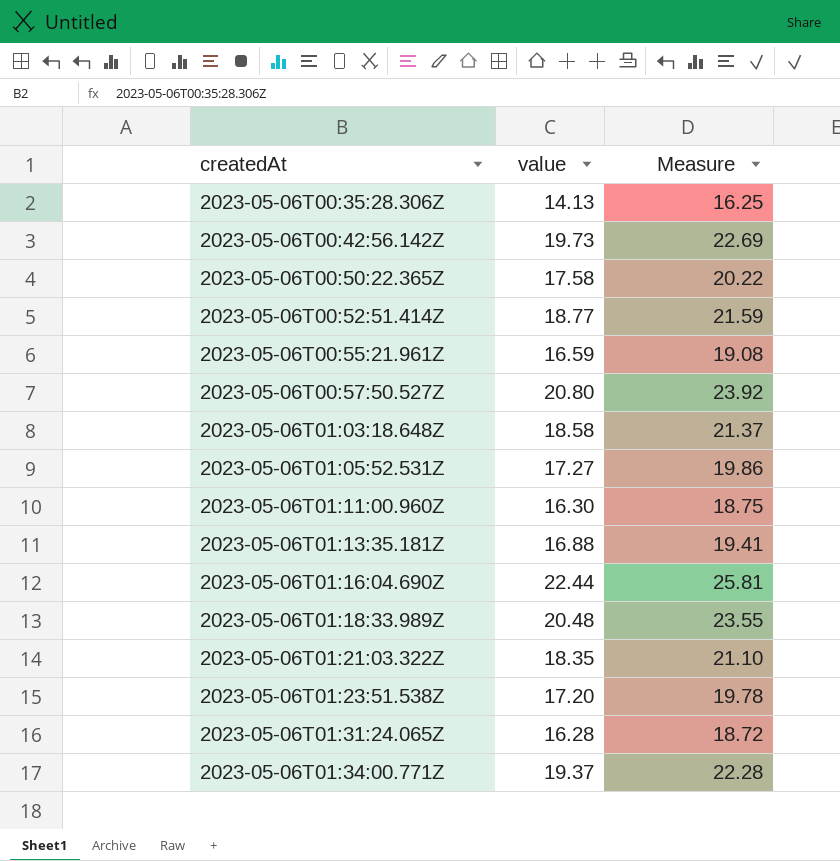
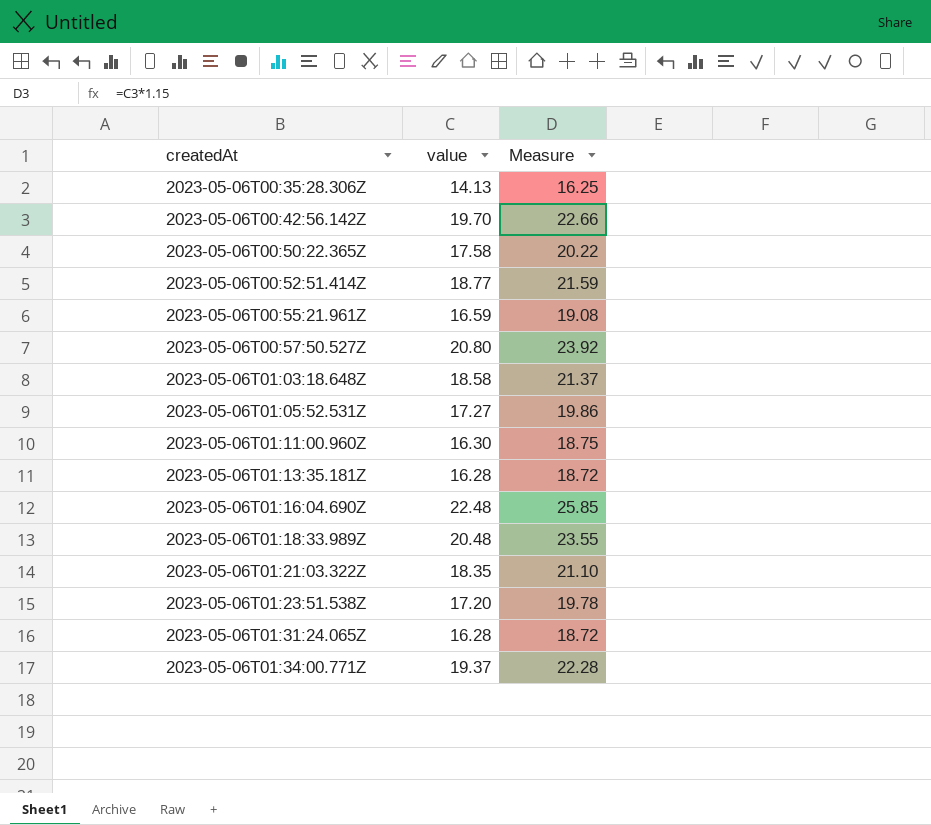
2023-05-06T00:42:56.142Z | value: 19.73 -> 19.70
2023-05-06T00:42:56.142Z | Measure: 22.69 -> 22.66
2023-05-06T01:13:35.181Z | value: 16.88 -> 16.28
2023-05-06T01:13:35.181Z | Measure: 19.41 -> 18.72
2023-05-06T01:16:04.690Z | value: 22.44 -> 22.48
2023-05-06T01:16:04.690Z | Measure: 25.81 -> 25.85

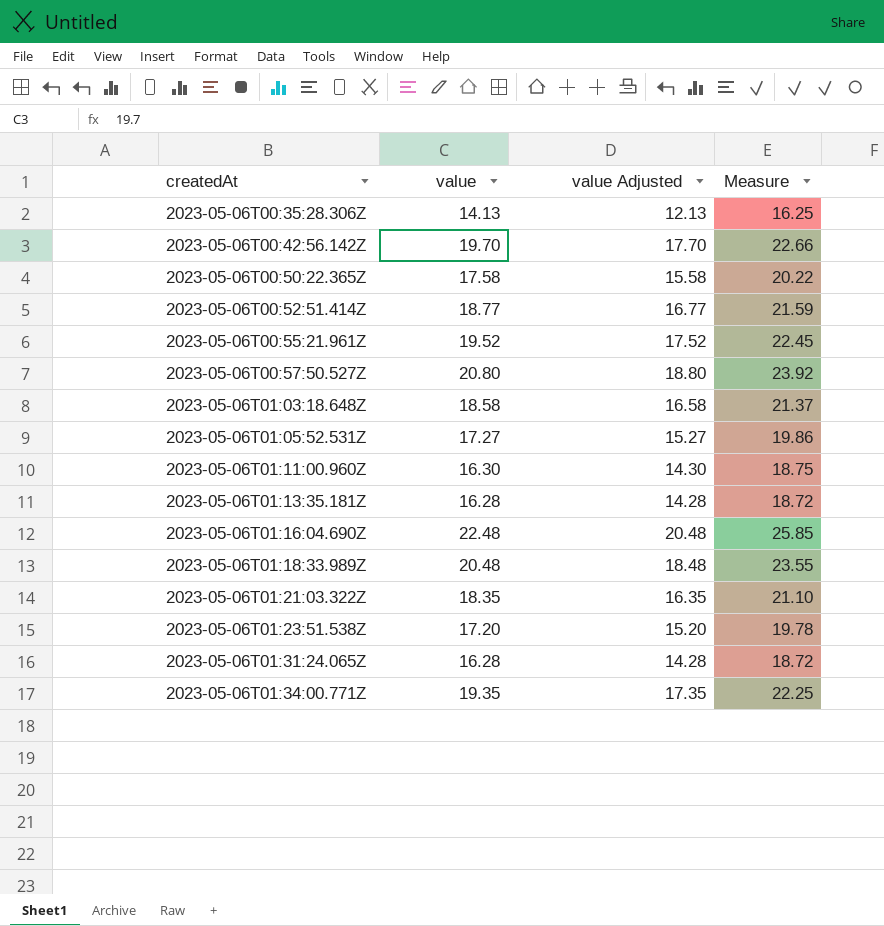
column value Adjusted | formula: none -> [value] - 2
2023-05-06T00:55:21.961Z | value: 16.59 -> 19.52
2023-05-06T00:55:21.961Z | Measure: 19.08 -> 22.45
2023-05-06T01:34:00.771Z | value: 19.37 -> 19.35
2023-05-06T01:34:00.771Z | Measure: 22.28 -> 22.25

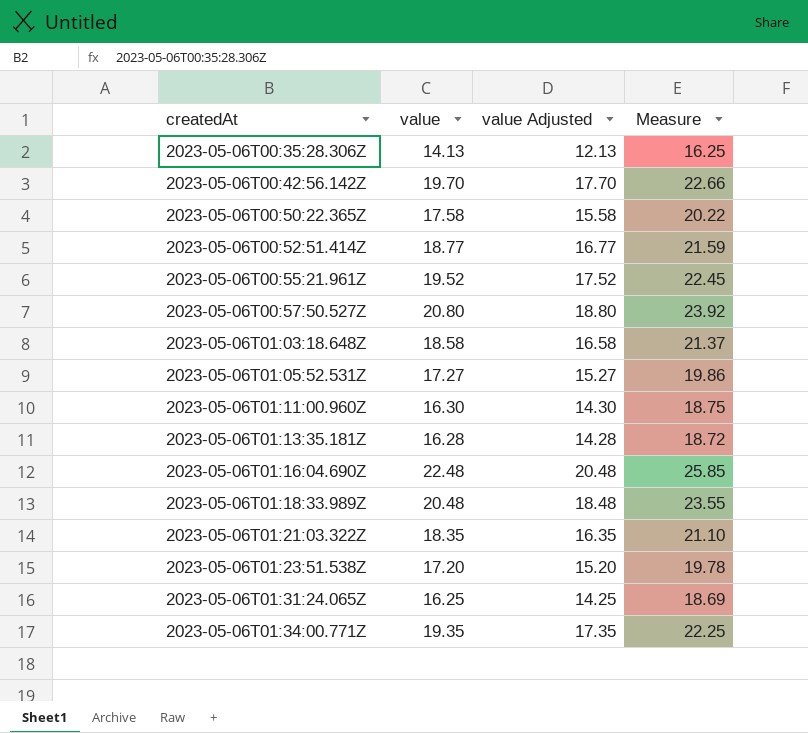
2023-05-06T01:31:24.065Z | value: 16.28 -> 16.25
2023-05-06T01:31:24.065Z | value Adjusted: 14.28 -> 14.25
2023-05-06T01:31:24.065Z | Measure: 18.72 -> 18.69

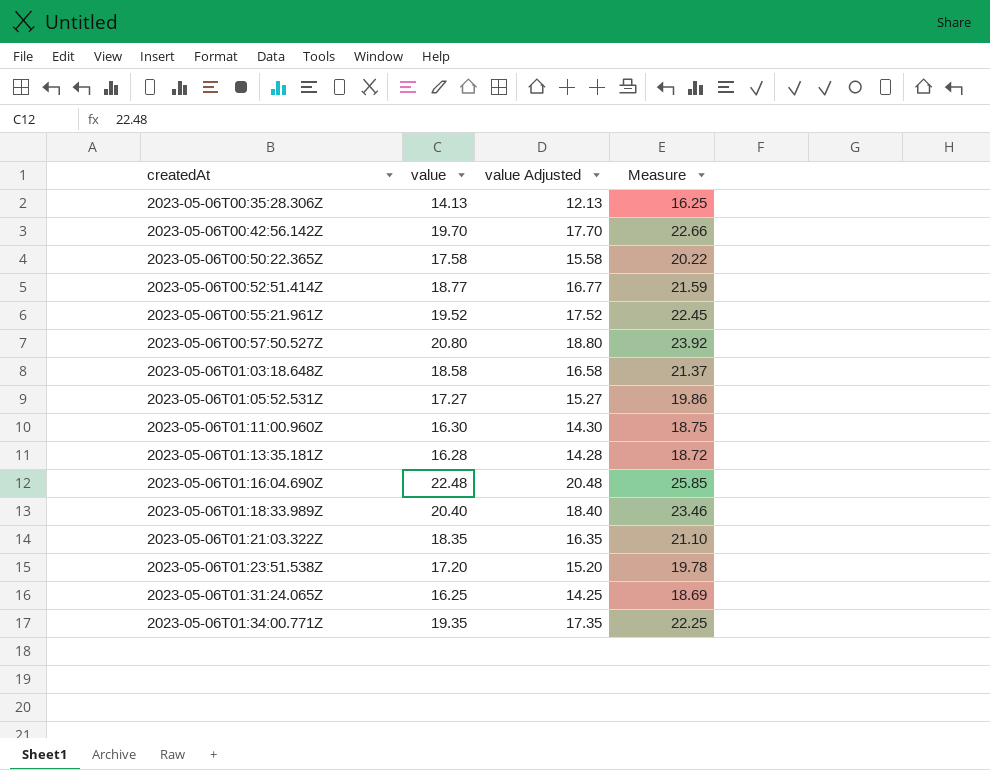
2023-05-06T01:18:33.989Z | value: 20.48 -> 20.40
2023-05-06T01:18:33.989Z | value Adjusted: 18.48 -> 18.40
2023-05-06T01:18:33.989Z | Measure: 23.55 -> 23.46

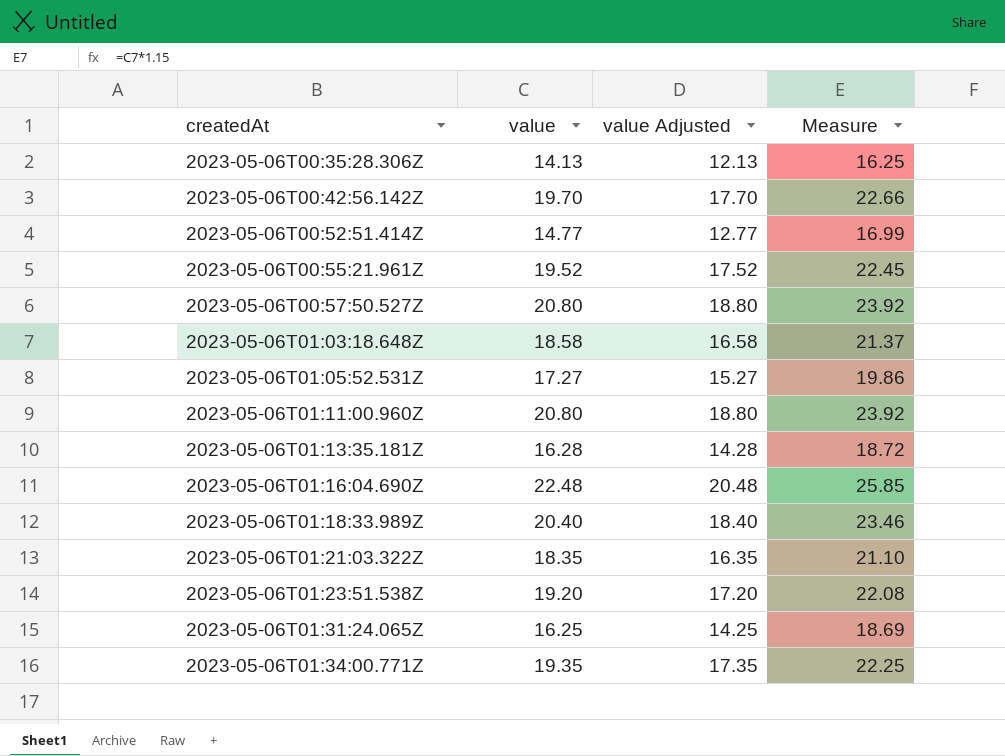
row 2023-05-06T00:50:22.365Z: 17.58 | 15.58 | 20.22 -> none
2023-05-06T00:52:51.414Z | value: 18.77 -> 14.77
2023-05-06T00:52:51.414Z | value Adjusted: 16.77 -> 12.77
2023-05-06T00:52:51.414Z | Measure: 21.59 -> 16.99
2023-05-06T01:11:00.960Z | value: 16.30 -> 20.80
2023-05-06T01:11:00.960Z | value Adjusted: 14.30 -> 18.80
2023-05-06T01:11:00.960Z | Measure: 18.75 -> 23.92
2023-05-06T01:23:51.538Z | value: 17.20 -> 19.20
2023-05-06T01:23:51.538Z | value Adjusted: 15.20 -> 17.20
2023-05-06T01:23:51.538Z | Measure: 19.78 -> 22.08

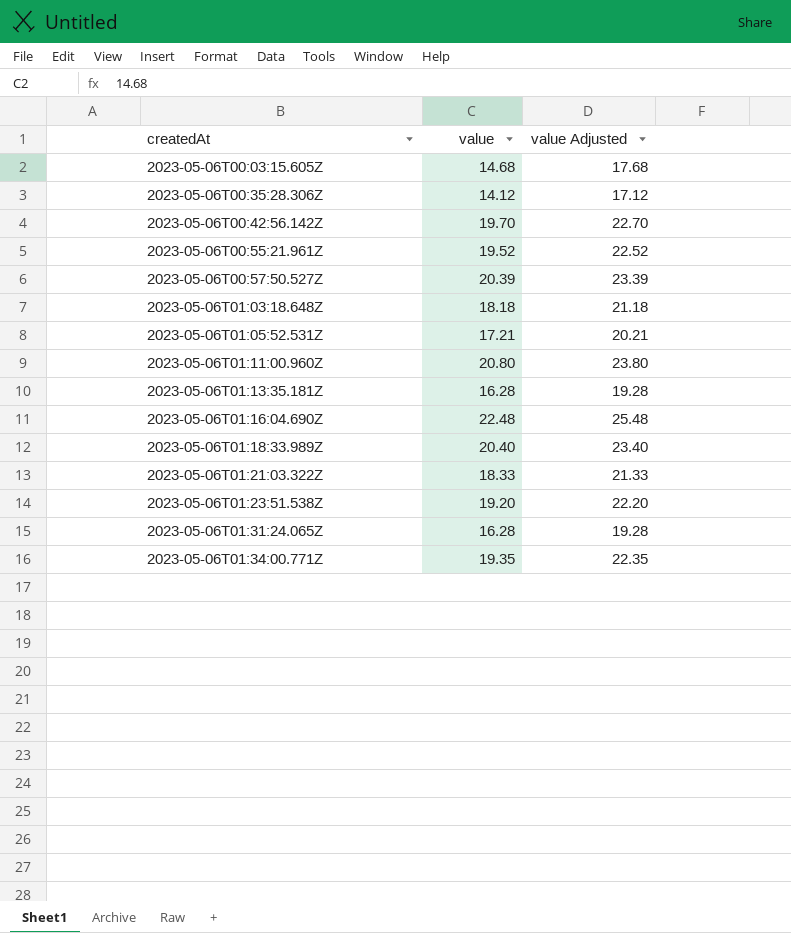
column Measure | formula: [value] * 1.15 -> none
column value Adjusted | formula: [value] - 2 -> [value] + 3
row 2023-05-06T00:52:51.414Z: 14.77 | 12.77 | 16.99 -> none
row 2023-05-06T00:03:15.605Z: none -> 14.68 | 17.68
2023-05-06T00:35:28.306Z | value: 14.13 -> 14.12
2023-05-06T00:57:50.527Z | value: 20.80 -> 20.39
2023-05-06T01:03:18.648Z | value: 18.58 -> 18.18
2023-05-06T01:05:52.531Z | value: 17.27 -> 17.21
2023-05-06T01:21:03.322Z | value: 18.35 -> 18.33
2023-05-06T01:31:24.065Z | value: 16.25 -> 16.28

